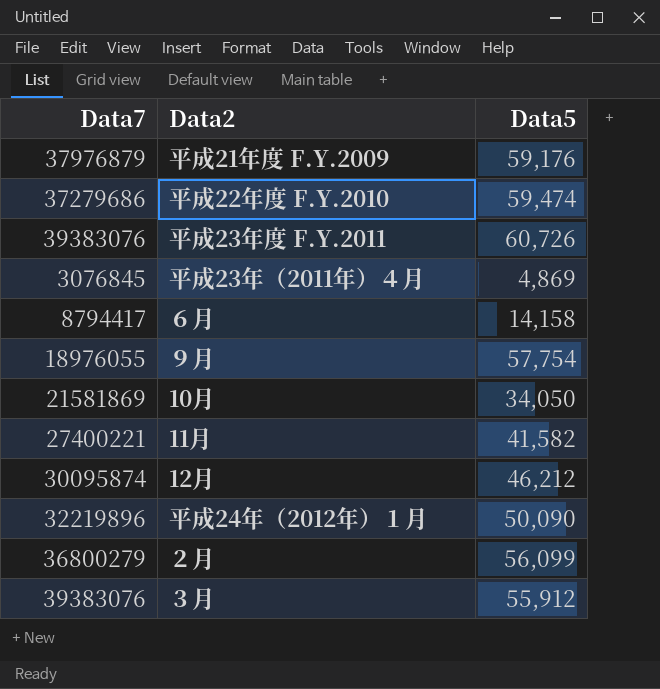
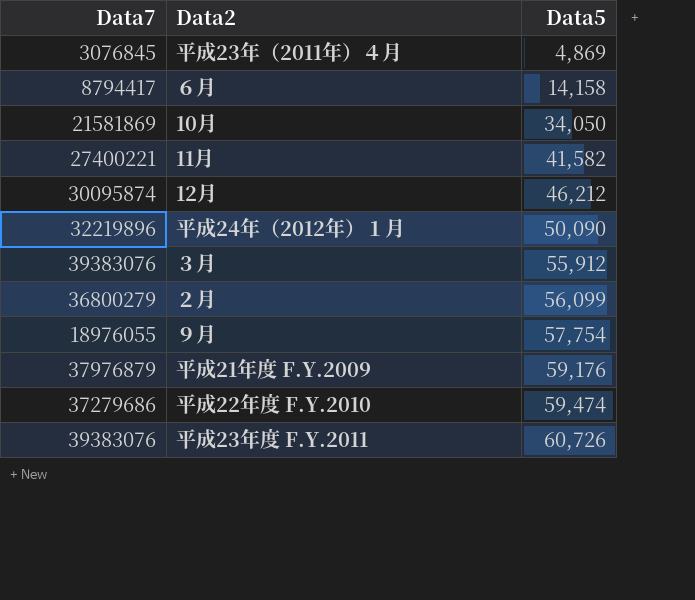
row order: none -> Data5 ascending

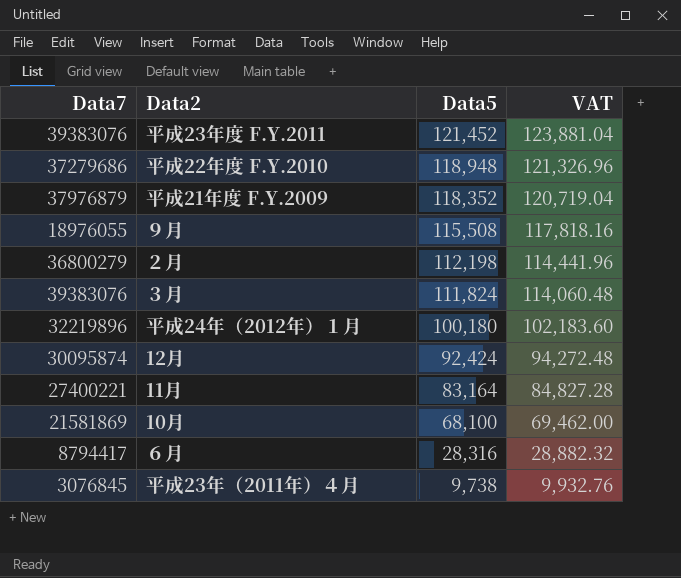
row order: Data5 ascending -> Data5 descending
column VAT | formula: none -> [Data5] * 1.02
平成23年度 F.Y.2011 | Data5: 60,726 -> 121,452
平成22年度 F.Y.2010 | Data5: 59,474 -> 118,948
平成21年度 F.Y.2009 | Data5: 59,176 -> 118,352
９月 | Data5: 57,754 -> 115,508
２月 | Data5: 56,099 -> 112,198
３月 | Data5: 55,912 -> 111,824
平成24年（2012年）１月 | Data5: 50,090 -> 100,180
12月 | Data5: 46,212 -> 92,424
11月 | Data5: 41,582 -> 83,164
10月 | Data5: 34,050 -> 68,100
６月 | Data5: 14,158 -> 28,316
平成23年（2011年）４月 | Data5: 4,869 -> 9,738

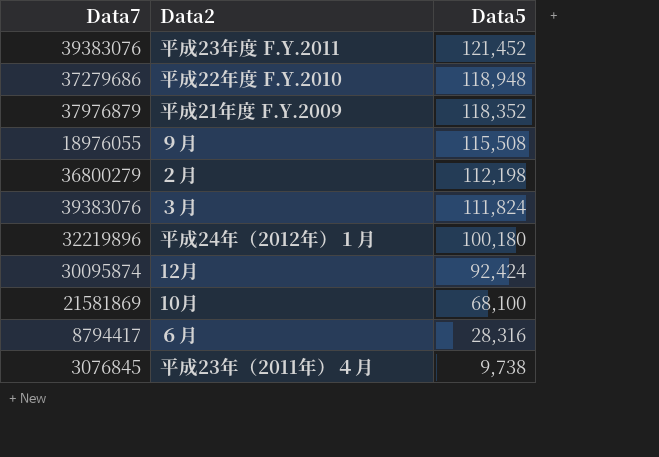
column VAT | formula: [Data5] * 1.02 -> none
row 11月: 27400221 | 83,164 | 84,827.28 -> none

